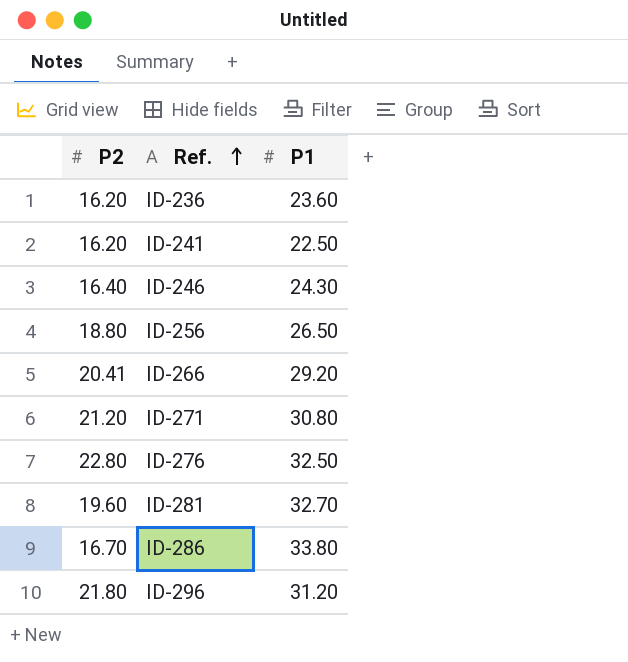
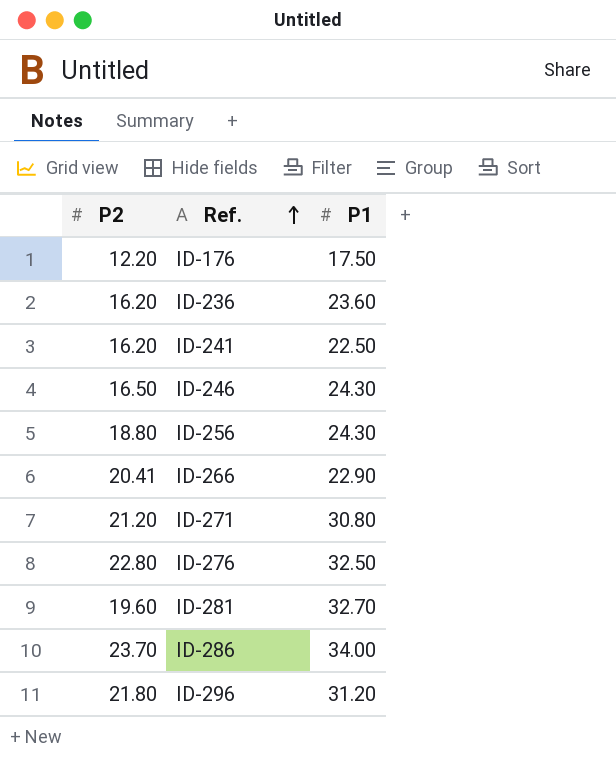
row ID-176: none -> 12.20 | 17.50
ID-246 | P2: 16.40 -> 16.50
ID-256 | P1: 26.50 -> 24.30
ID-266 | P1: 29.20 -> 22.90
ID-286 | P2: 16.70 -> 23.70
ID-286 | P1: 33.80 -> 34.00

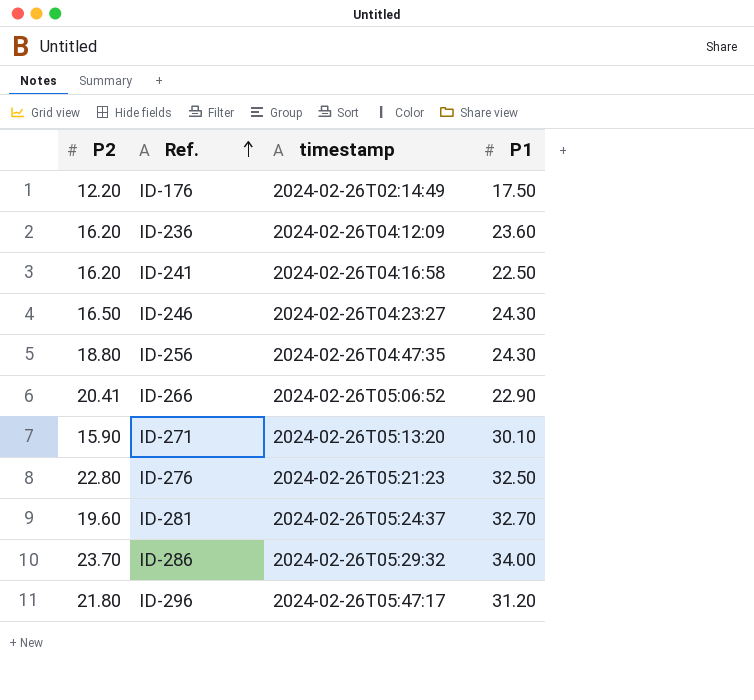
column timestamp | position: none -> 3
ID-271 | P2: 21.20 -> 15.90
ID-271 | P1: 30.80 -> 30.10

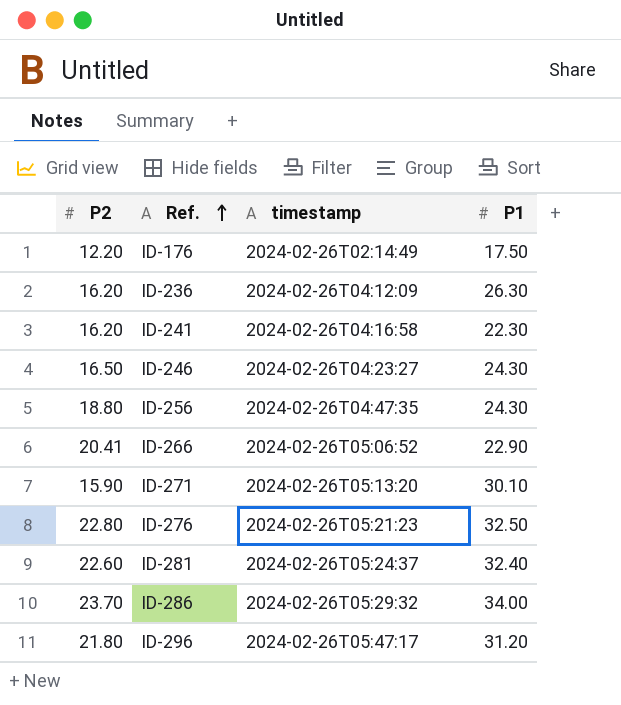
ID-236 | P1: 23.60 -> 26.30
ID-241 | P1: 22.50 -> 22.30
ID-281 | P2: 19.60 -> 22.60
ID-281 | P1: 32.70 -> 32.40

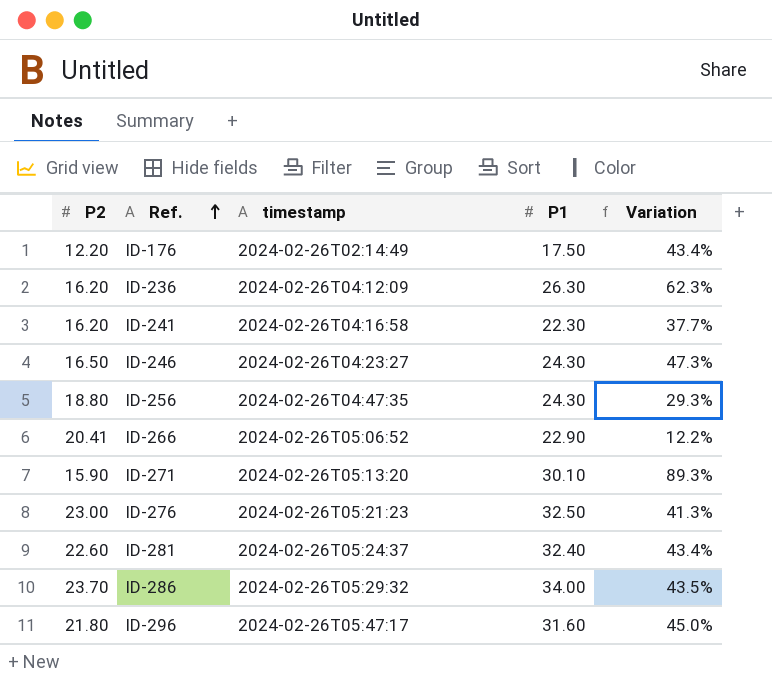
column Variation | formula: none -> ([P1] - [P2]) / [P2]
ID-276 | P2: 22.80 -> 23.00
ID-296 | P1: 31.20 -> 31.60

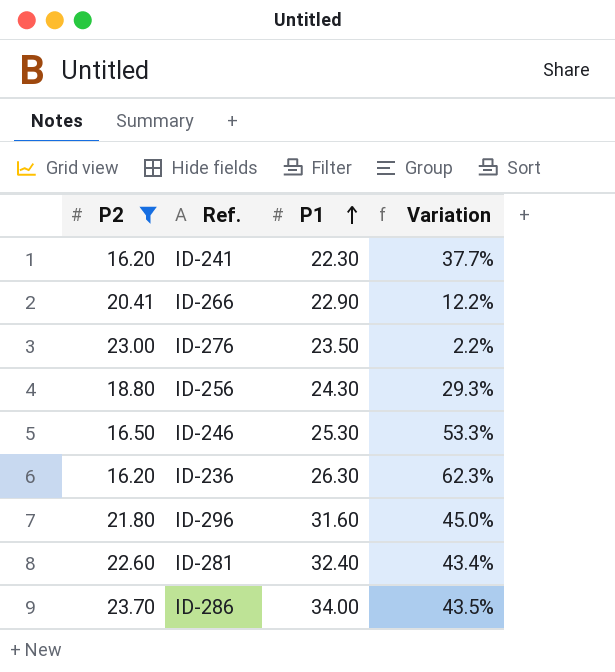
filter: none -> P2 >= 16.20
row order: Ref. ascending -> P1 ascending
column timestamp | position: 3 -> none
ID-276 | P1: 32.50 -> 23.50
ID-276 | Variation: 41.3% -> 2.2%
ID-246 | P1: 24.30 -> 25.30
ID-246 | Variation: 47.3% -> 53.3%

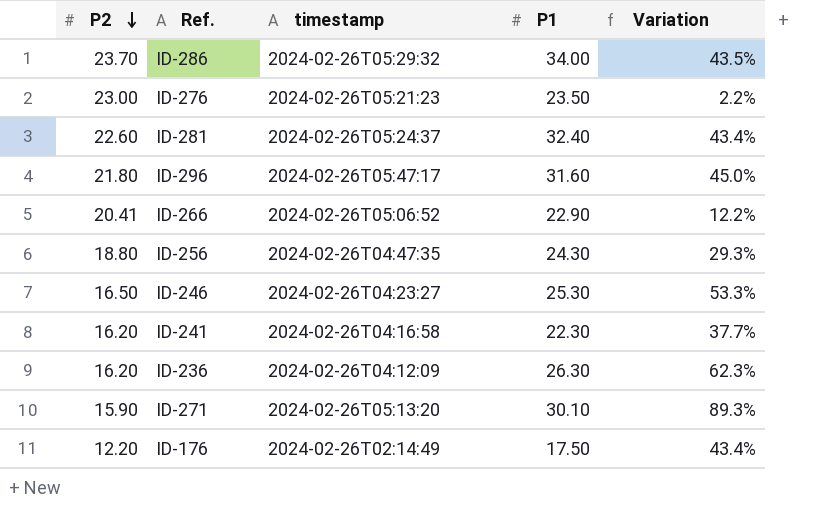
filter: P2 >= 16.20 -> none
row order: P1 ascending -> P2 descending
column timestamp | position: none -> 3

